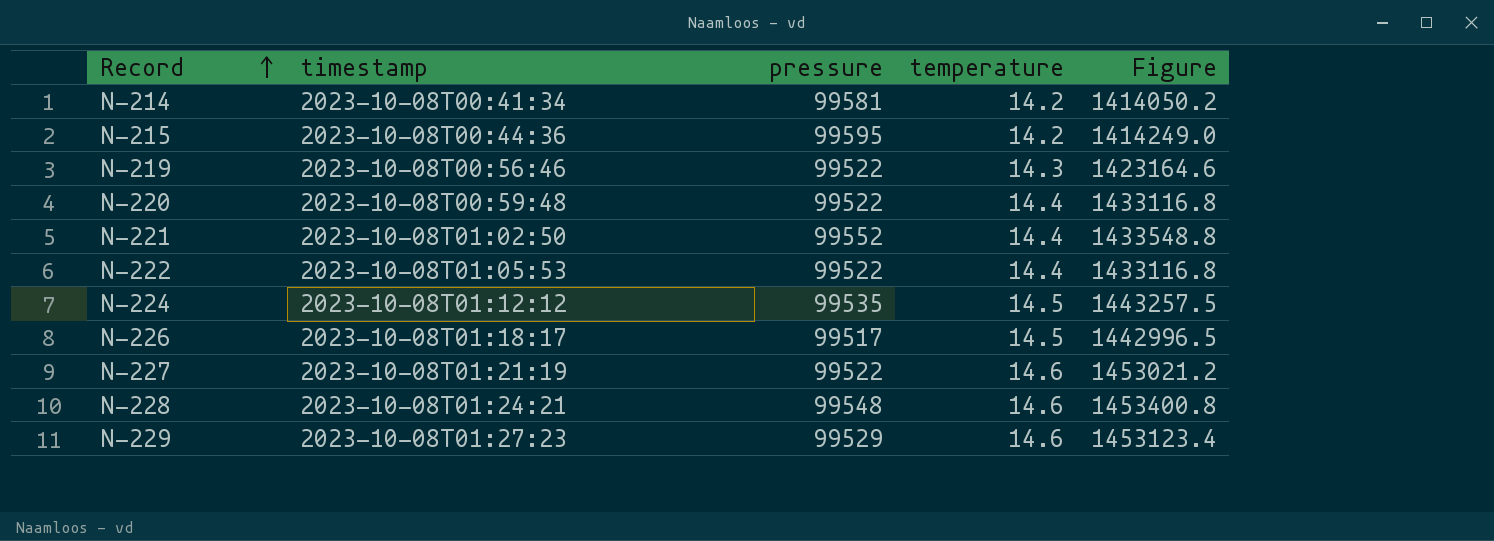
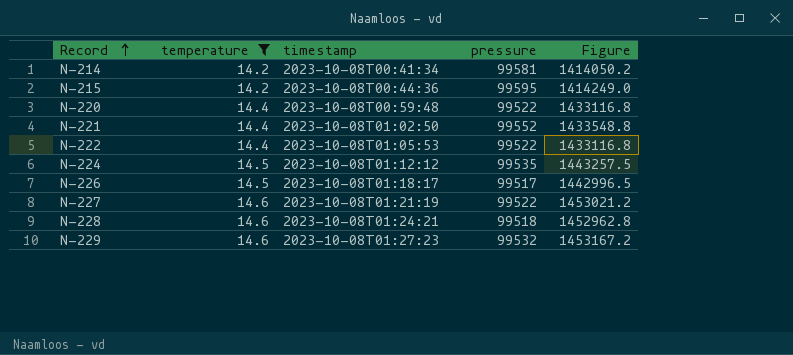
filter: none -> temperature != 14.3
column temperature | position: 4 -> 2
N-228 | pressure: 99548 -> 99518
N-228 | Figure: 1453400.8 -> 1452962.8
N-229 | pressure: 99529 -> 99532
N-229 | Figure: 1453123.4 -> 1453167.2

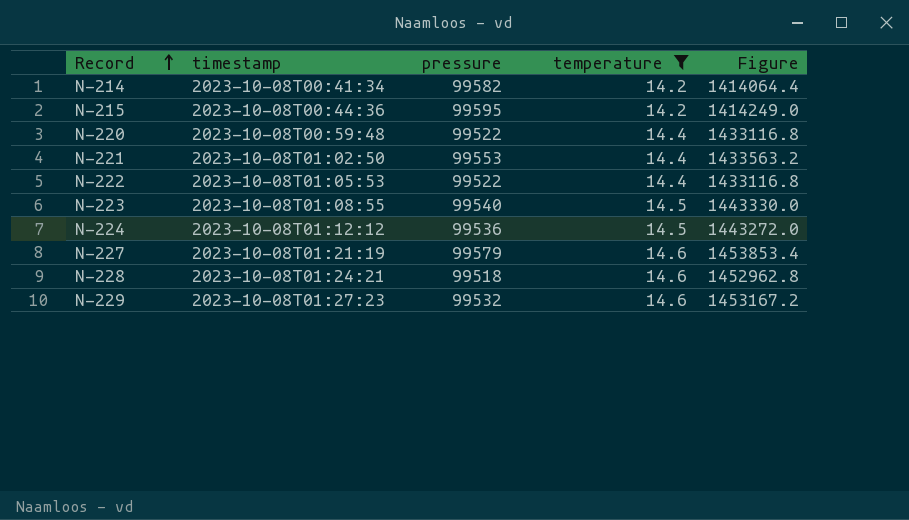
column temperature | position: 2 -> 4
row N-226: 14.5 | 2023-10-08T01:18:17 | 99517 | 1442996.5 -> none
N-214 | pressure: 99581 -> 99582
N-214 | Figure: 1414050.2 -> 1414064.4
N-221 | pressure: 99552 -> 99553
N-221 | Figure: 1433548.8 -> 1433563.2
row N-223: none -> 2023-10-08T01:08:55 | 99540 | 14.5 | 1443330.0
N-224 | pressure: 99535 -> 99536
N-224 | Figure: 1443257.5 -> 1443272.0
N-227 | pressure: 99522 -> 99579
N-227 | Figure: 1453021.2 -> 1453853.4

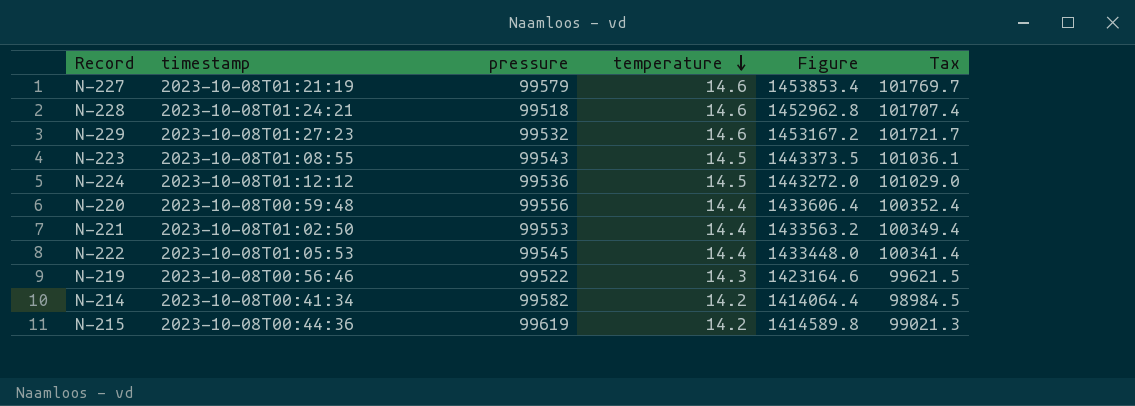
filter: temperature != 14.3 -> none
row order: Record ascending -> temperature descending
column Tax | formula: none -> [Figure] * 0.07
N-223 | pressure: 99540 -> 99543
N-223 | Figure: 1443330.0 -> 1443373.5
N-220 | pressure: 99522 -> 99556
N-220 | Figure: 1433116.8 -> 1433606.4
N-222 | pressure: 99522 -> 99545
N-222 | Figure: 1433116.8 -> 1433448.0
N-215 | pressure: 99595 -> 99619
N-215 | Figure: 1414249.0 -> 1414589.8

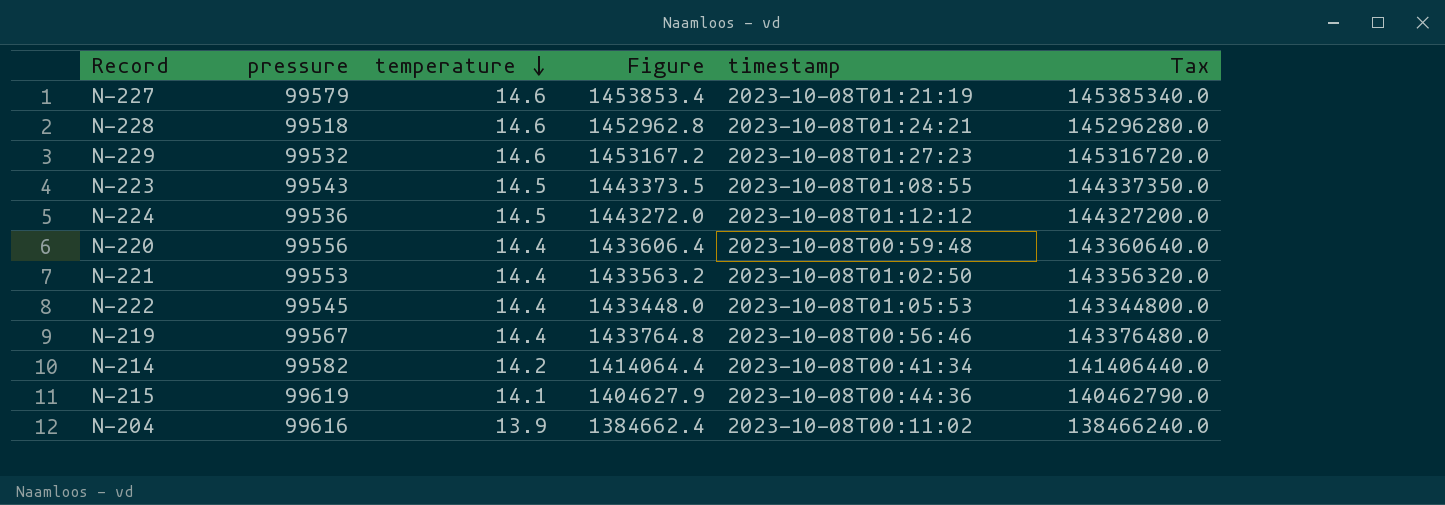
column timestamp | position: 2 -> 5
column Tax | formula: [Figure] * 0.07 -> [Figure] * 100
N-219 | pressure: 99522 -> 99567
N-219 | temperature: 14.3 -> 14.4
N-219 | Figure: 1423164.6 -> 1433764.8
N-215 | temperature: 14.2 -> 14.1
N-215 | Figure: 1414589.8 -> 1404627.9
row N-204: none -> 99616 | 13.9 | 1384662.4 | 2023-10-08T00:11:02 | 138466240.0

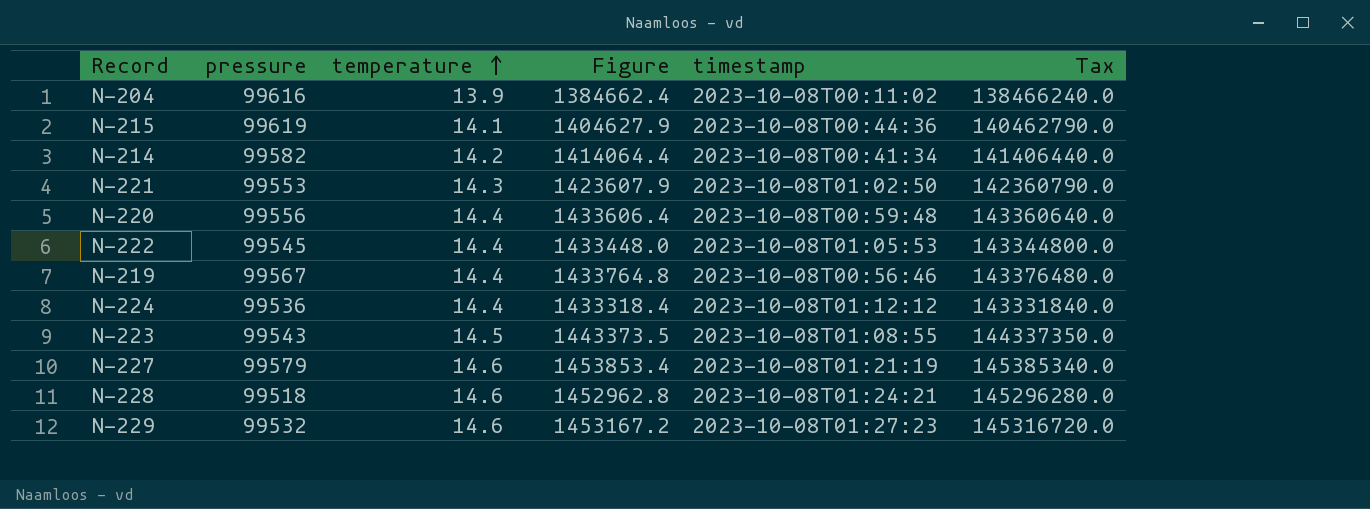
row order: temperature descending -> temperature ascending
N-221 | temperature: 14.4 -> 14.3
N-221 | Figure: 1433563.2 -> 1423607.9
N-221 | Tax: 143356320.0 -> 142360790.0
N-224 | temperature: 14.5 -> 14.4
N-224 | Figure: 1443272.0 -> 1433318.4
N-224 | Tax: 144327200.0 -> 143331840.0

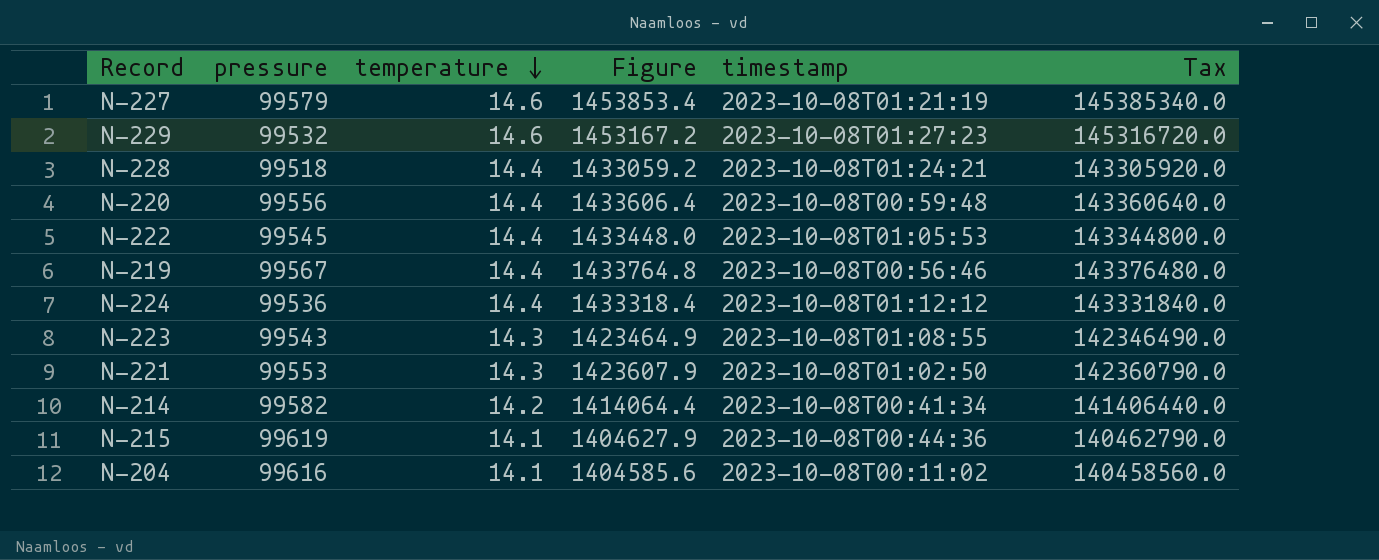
row order: temperature ascending -> temperature descending
N-228 | temperature: 14.6 -> 14.4
N-228 | Figure: 1452962.8 -> 1433059.2
N-228 | Tax: 145296280.0 -> 143305920.0
N-223 | temperature: 14.5 -> 14.3
N-223 | Figure: 1443373.5 -> 1423464.9
N-223 | Tax: 144337350.0 -> 142346490.0
N-204 | temperature: 13.9 -> 14.1
N-204 | Figure: 1384662.4 -> 1404585.6
N-204 | Tax: 138466240.0 -> 140458560.0

